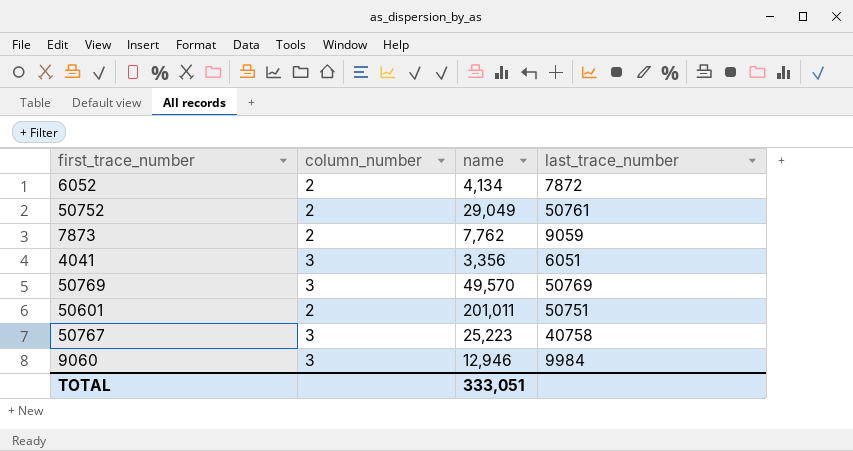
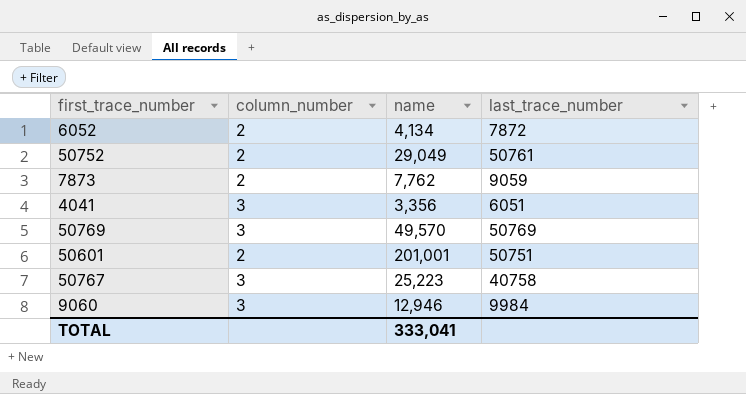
50601 | name: 201,011 -> 201,001
TOTAL | name: 333,051 -> 333,041

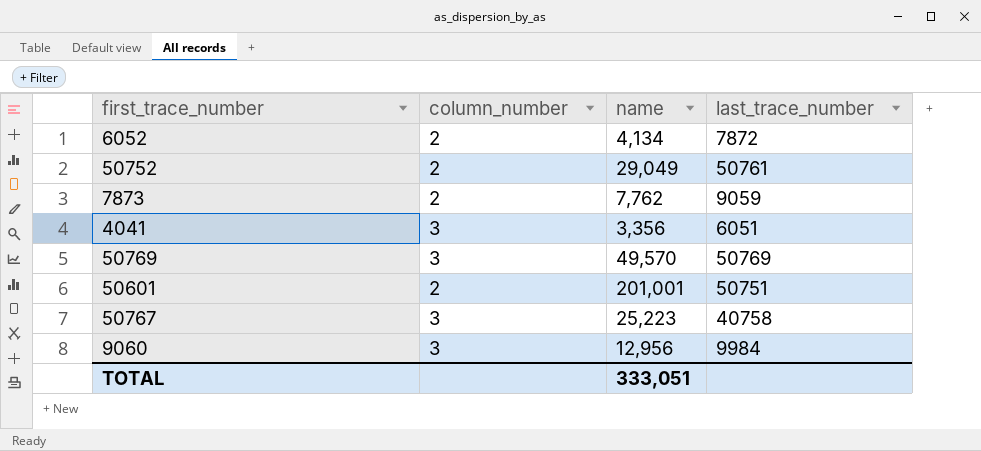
9060 | name: 12,946 -> 12,956
TOTAL | name: 333,041 -> 333,051

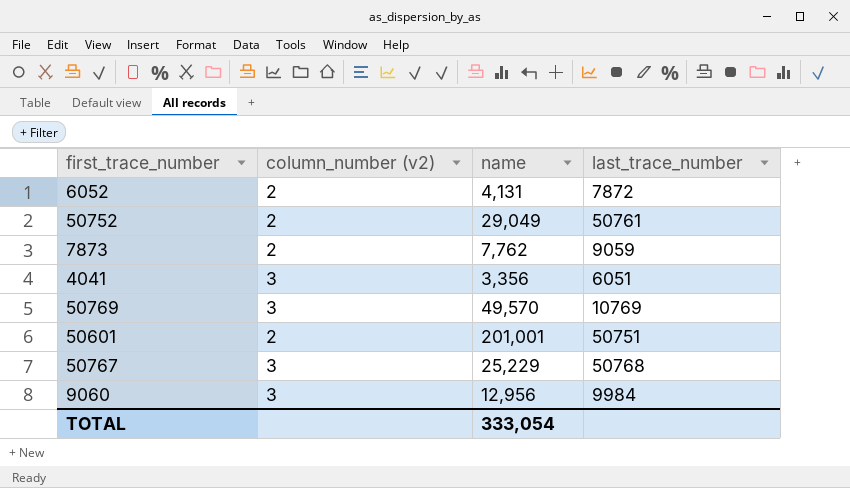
column name: column_number -> column_number (v2)
6052 | name: 4,134 -> 4,131
50769 | last_trace_number: 50769 -> 10769
50767 | name: 25,223 -> 25,229
50767 | last_trace_number: 40758 -> 50768
TOTAL | name: 333,051 -> 333,054

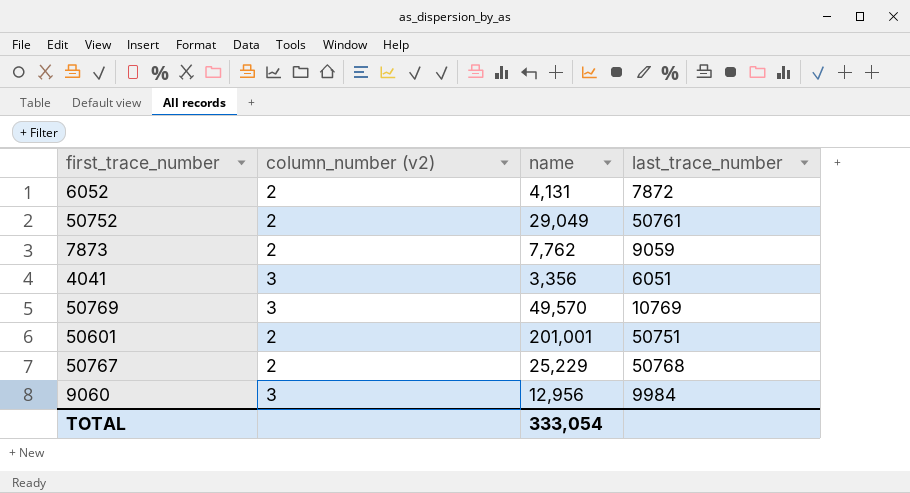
50767 | column_number (v2): 3 -> 2

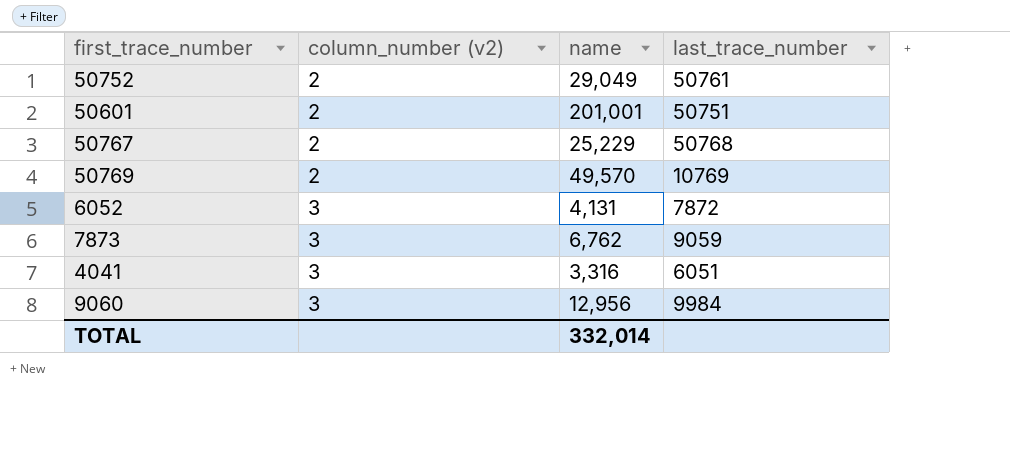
row order: none -> column_number (v2) ascending
50769 | column_number (v2): 3 -> 2
6052 | column_number (v2): 2 -> 3
7873 | column_number (v2): 2 -> 3
7873 | name: 7,762 -> 6,762
4041 | name: 3,356 -> 3,316
TOTAL | name: 333,054 -> 332,014

